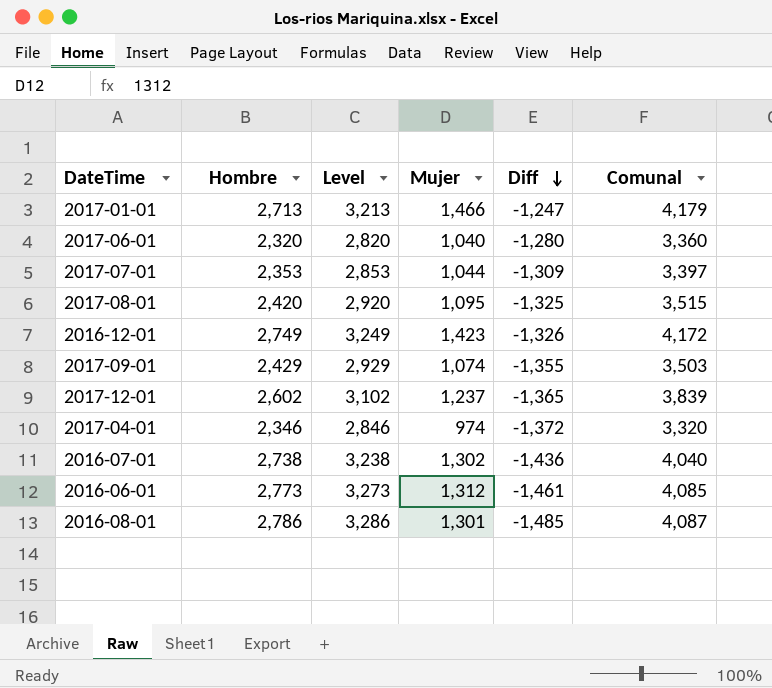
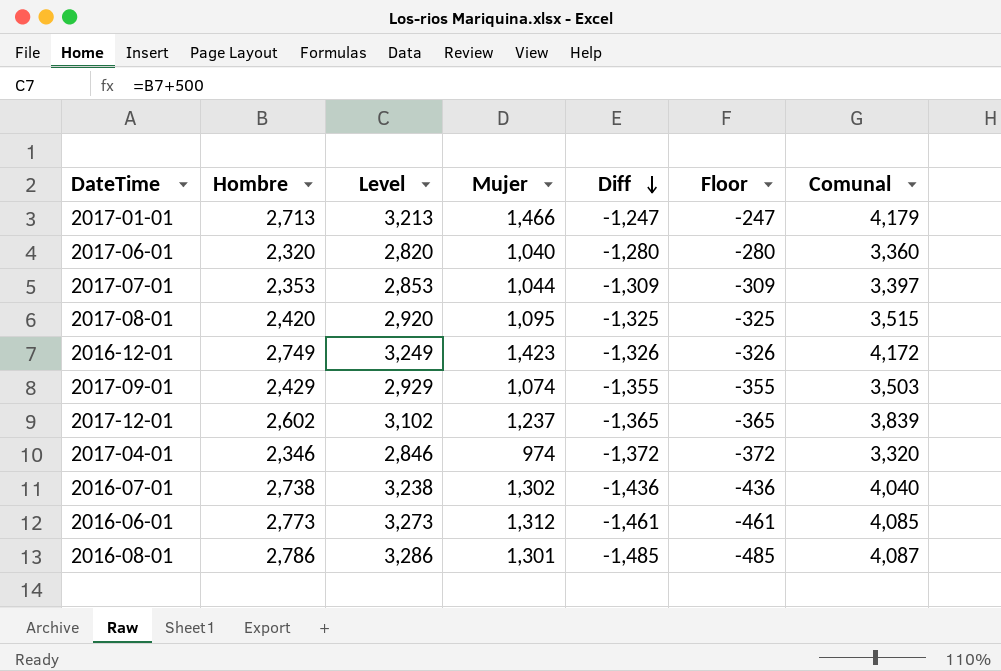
column Floor | formula: none -> [Diff] + 1000

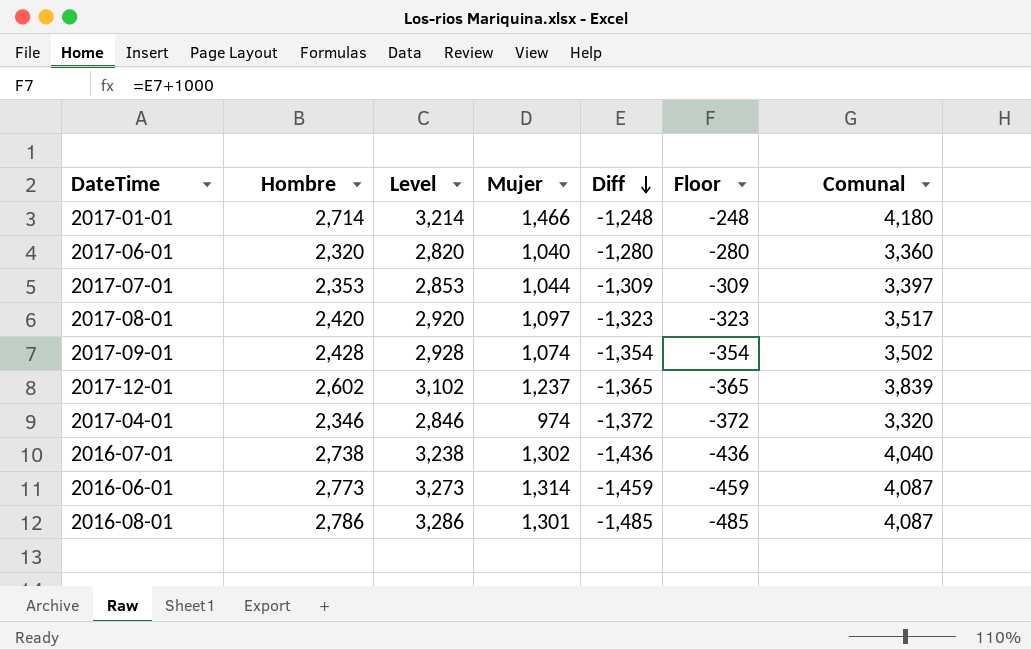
row 2016-12-01: 2,749 | 3,249 | 1,423 | -1,326 | -326 | 4,172 -> none
2017-01-01 | Hombre: 2,713 -> 2,714
2017-01-01 | Level: 3,213 -> 3,214
2017-01-01 | Diff: -1,247 -> -1,248
2017-01-01 | Floor: -247 -> -248
2017-01-01 | Comunal: 4,179 -> 4,180
2017-08-01 | Mujer: 1,095 -> 1,097
2017-08-01 | Diff: -1,325 -> -1,323
2017-08-01 | Floor: -325 -> -323
2017-08-01 | Comunal: 3,515 -> 3,517
2017-09-01 | Hombre: 2,429 -> 2,428
2017-09-01 | Level: 2,929 -> 2,928
2017-09-01 | Diff: -1,355 -> -1,354
2017-09-01 | Floor: -355 -> -354
2017-09-01 | Comunal: 3,503 -> 3,502
2016-06-01 | Mujer: 1,312 -> 1,314
2016-06-01 | Diff: -1,461 -> -1,459
2016-06-01 | Floor: -461 -> -459
2016-06-01 | Comunal: 4,085 -> 4,087

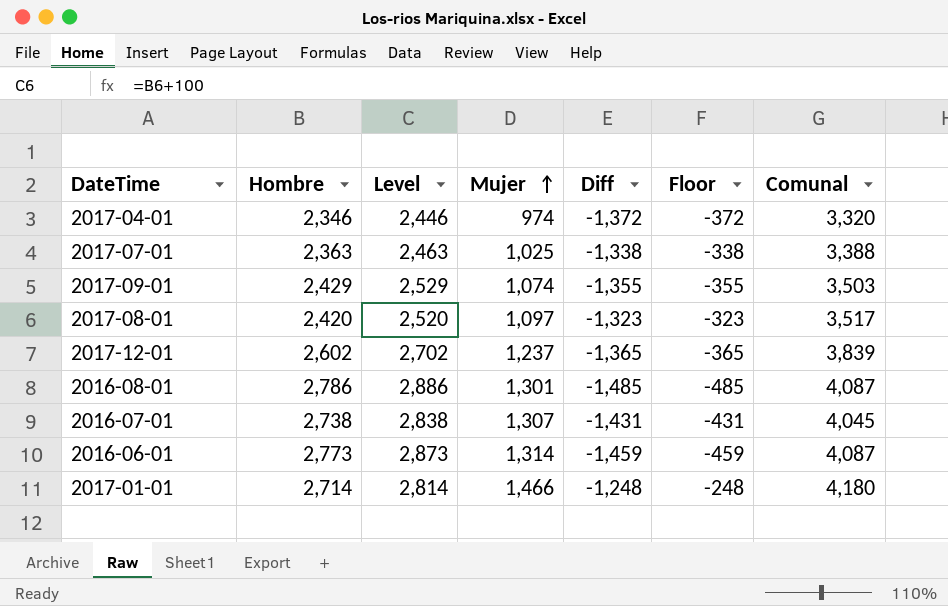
row order: Diff descending -> Mujer ascending
column Level | formula: [Hombre] + 500 -> [Hombre] + 100
row 2017-06-01: 2,320 | 2,820 | 1,040 | -1,280 | -280 | 3,360 -> none
2017-07-01 | Hombre: 2,353 -> 2,363
2017-07-01 | Mujer: 1,044 -> 1,025
2017-07-01 | Diff: -1,309 -> -1,338
2017-07-01 | Floor: -309 -> -338
2017-07-01 | Comunal: 3,397 -> 3,388
2017-09-01 | Hombre: 2,428 -> 2,429
2017-09-01 | Diff: -1,354 -> -1,355
2017-09-01 | Floor: -354 -> -355
2017-09-01 | Comunal: 3,502 -> 3,503
2016-07-01 | Mujer: 1,302 -> 1,307
2016-07-01 | Diff: -1,436 -> -1,431
2016-07-01 | Floor: -436 -> -431
2016-07-01 | Comunal: 4,040 -> 4,045

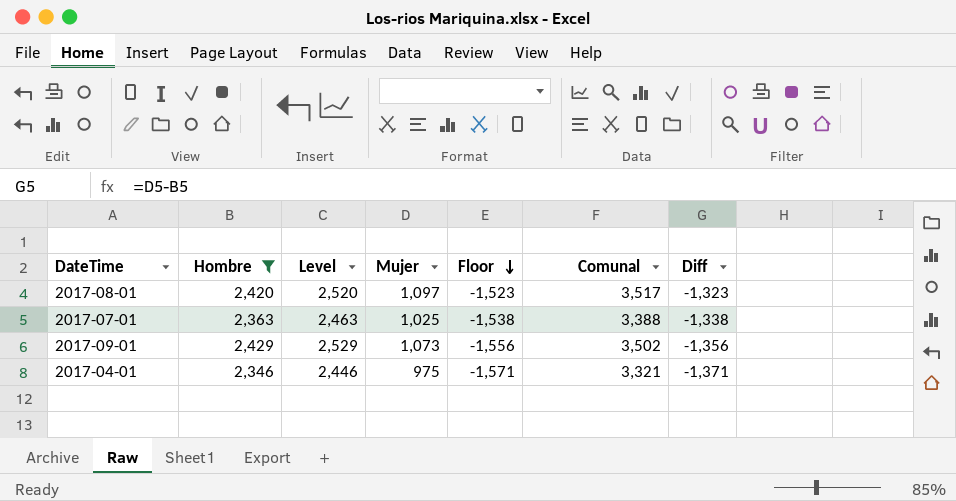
filter: none -> Hombre <= 2,429
row order: Mujer ascending -> Floor descending
column Floor | formula: [Diff] + 1000 -> [Diff] - 200
column Diff | position: 5 -> 7
2017-09-01 | Mujer: 1,074 -> 1,073
2017-09-01 | Comunal: 3,503 -> 3,502
2017-09-01 | Diff: -1,355 -> -1,356
2017-04-01 | Mujer: 974 -> 975
2017-04-01 | Comunal: 3,320 -> 3,321
2017-04-01 | Diff: -1,372 -> -1,371

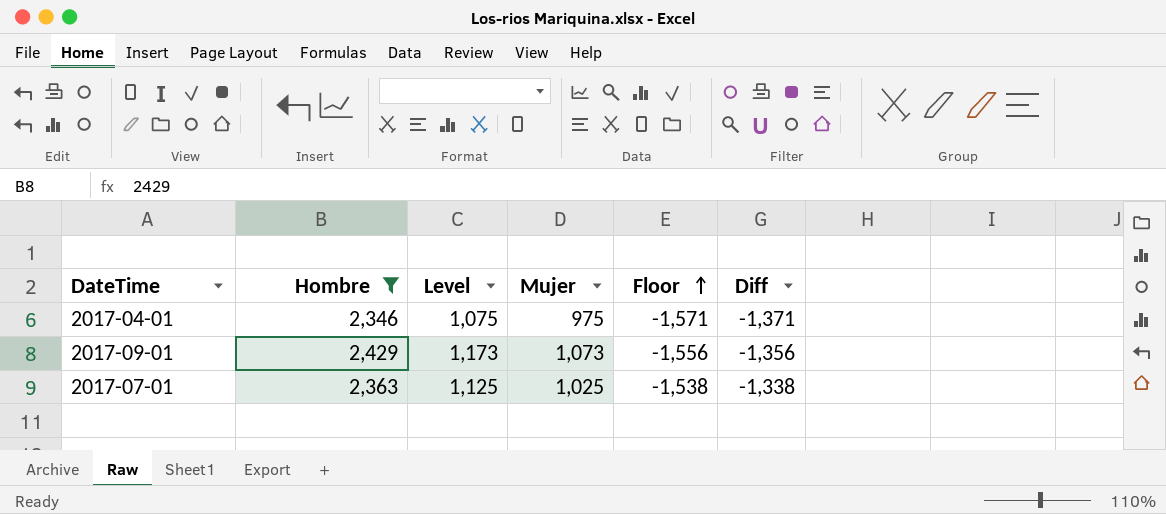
row order: Floor descending -> Floor ascending
column Comunal | formula: [Hombre] + [Mujer] -> none
column Level | formula: [Hombre] + 100 -> [Mujer] + 100
row 2017-08-01: 2,420 | 2,520 | 1,097 | -1,523 | 3,517 | -1,323 -> none

